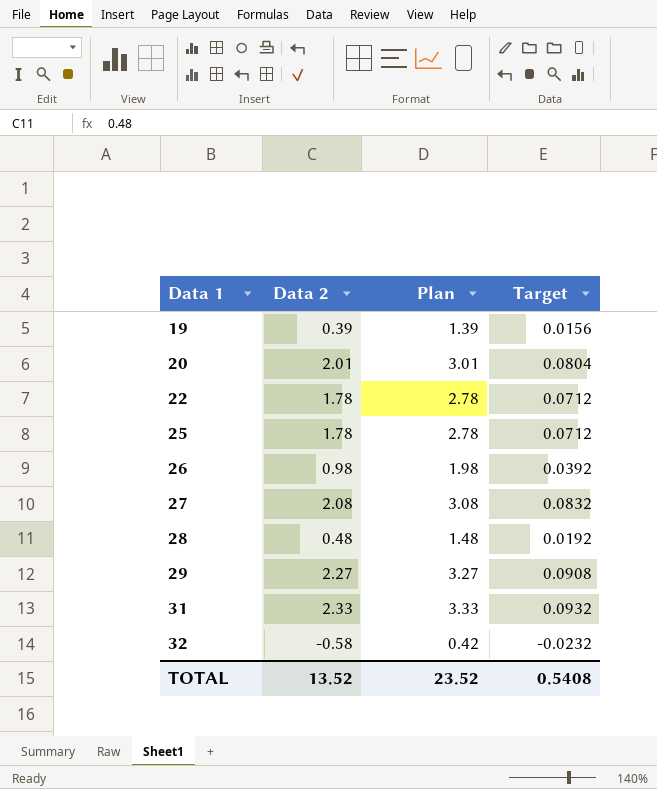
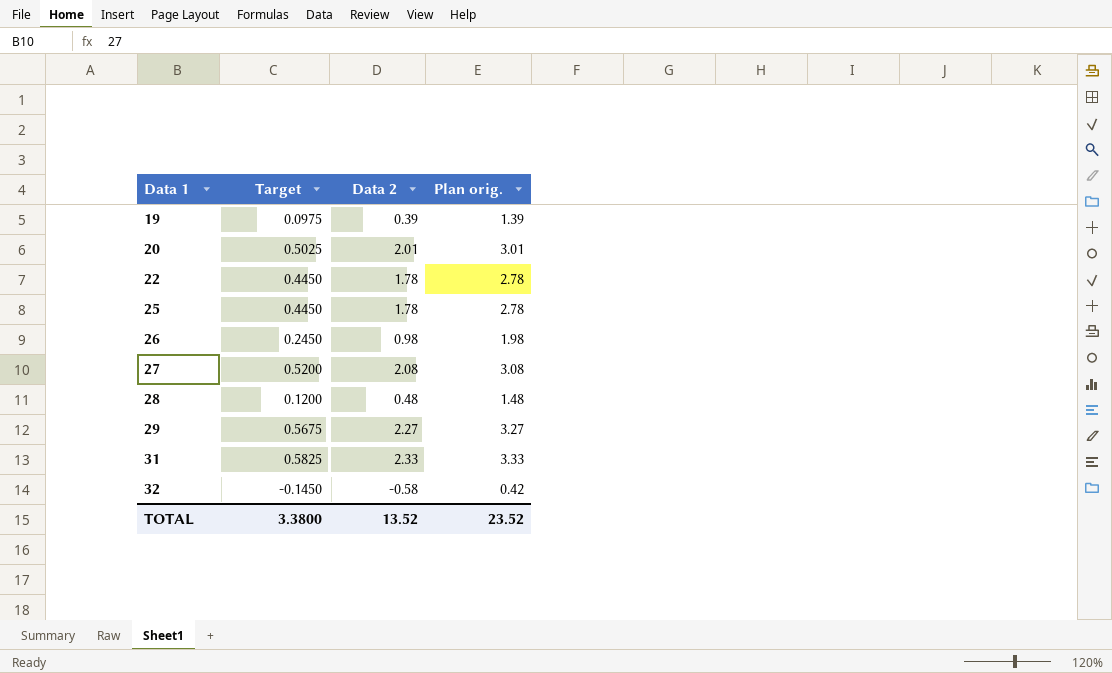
column Target | formula: [Data 2] * 0.04 -> [Data 2] * 0.25
column Target | position: 4 -> 2
column name: Plan -> Plan orig.
TOTAL | Target: 0.5408 -> 3.3800

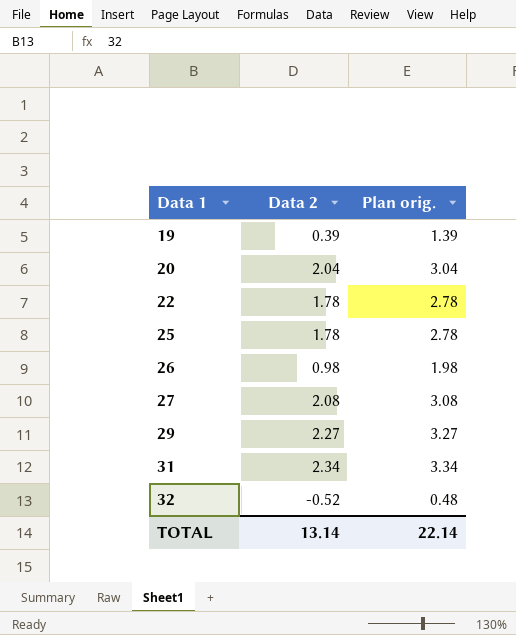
column Target | formula: [Data 2] * 0.25 -> none
row 28: 0.1200 | 0.48 | 1.48 -> none
20 | Data 2: 2.01 -> 2.04
20 | Plan orig.: 3.01 -> 3.04
31 | Data 2: 2.33 -> 2.34
31 | Plan orig.: 3.33 -> 3.34
32 | Data 2: -0.58 -> -0.52
32 | Plan orig.: 0.42 -> 0.48
TOTAL | Data 2: 13.52 -> 13.14
TOTAL | Plan orig.: 23.52 -> 22.14

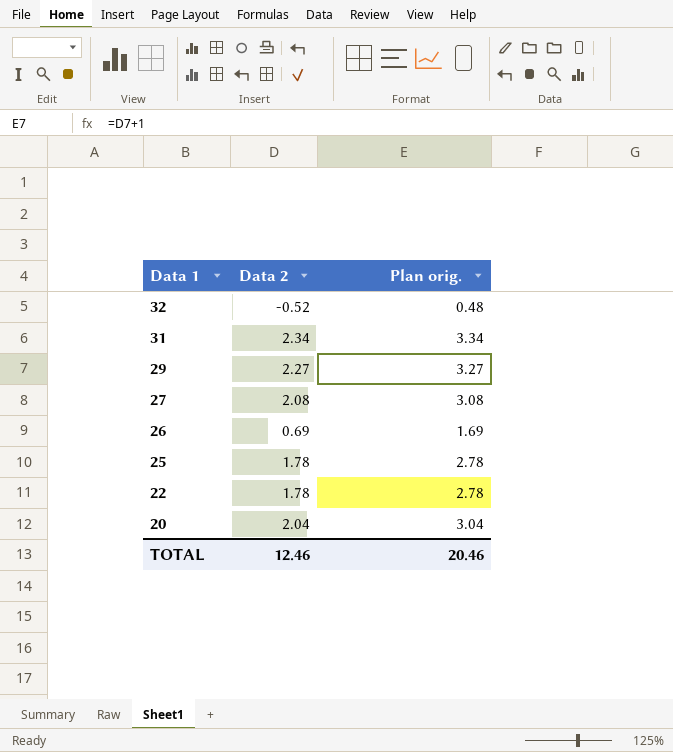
row order: Data 1 ascending -> Data 1 descending
row 19: 0.39 | 1.39 -> none
26 | Data 2: 0.98 -> 0.69
26 | Plan orig.: 1.98 -> 1.69
TOTAL | Data 2: 13.14 -> 12.46
TOTAL | Plan orig.: 22.14 -> 20.46

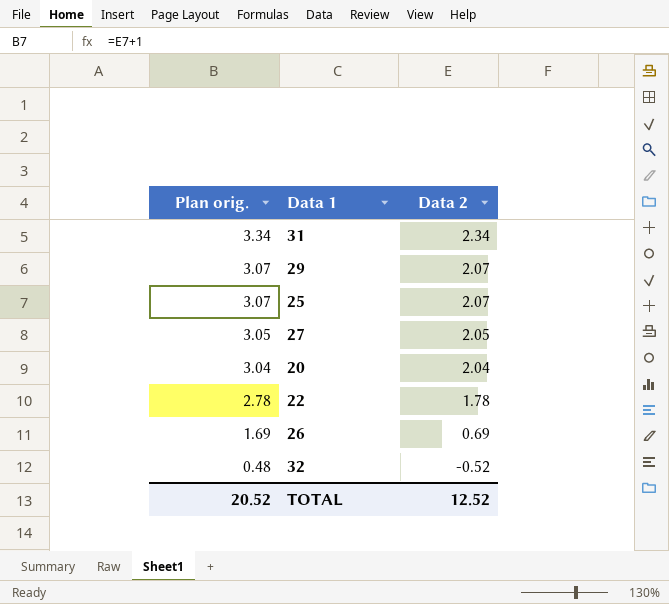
row order: Data 1 descending -> Plan orig. descending
column Plan orig. | position: 3 -> 1
29 | Plan orig.: 3.27 -> 3.07
29 | Data 2: 2.27 -> 2.07
25 | Plan orig.: 2.78 -> 3.07
25 | Data 2: 1.78 -> 2.07
27 | Plan orig.: 3.08 -> 3.05
27 | Data 2: 2.08 -> 2.05
TOTAL | Plan orig.: 20.46 -> 20.52
TOTAL | Data 2: 12.46 -> 12.52

